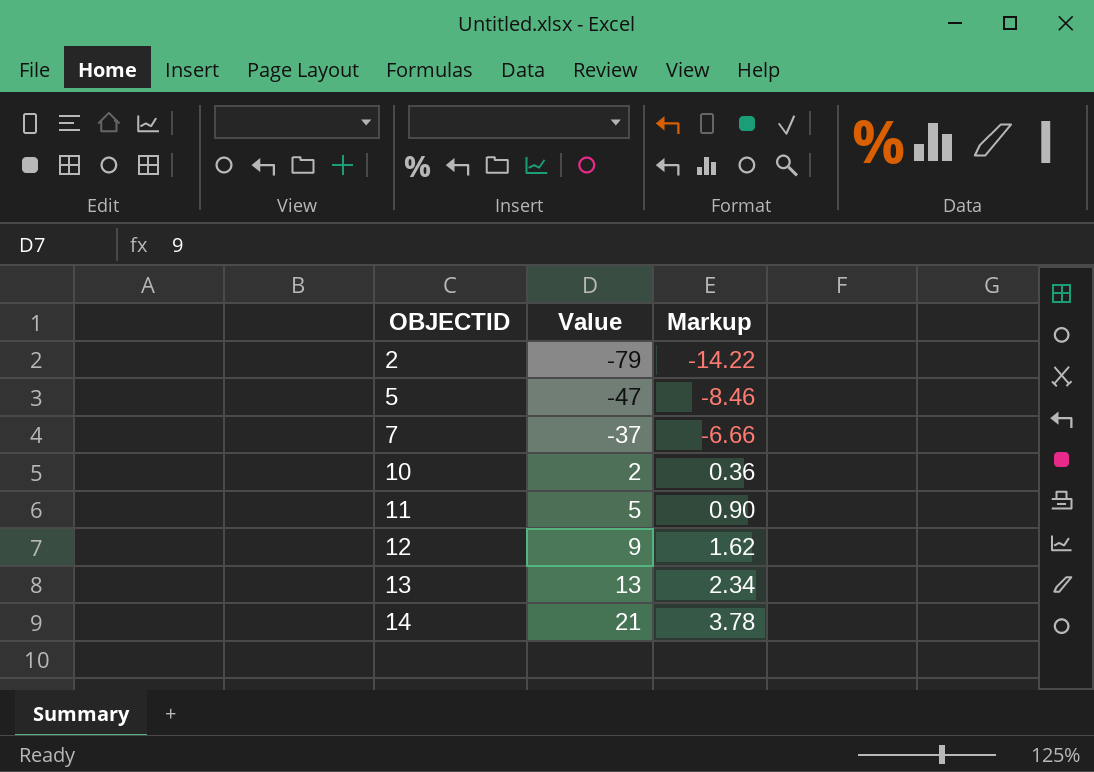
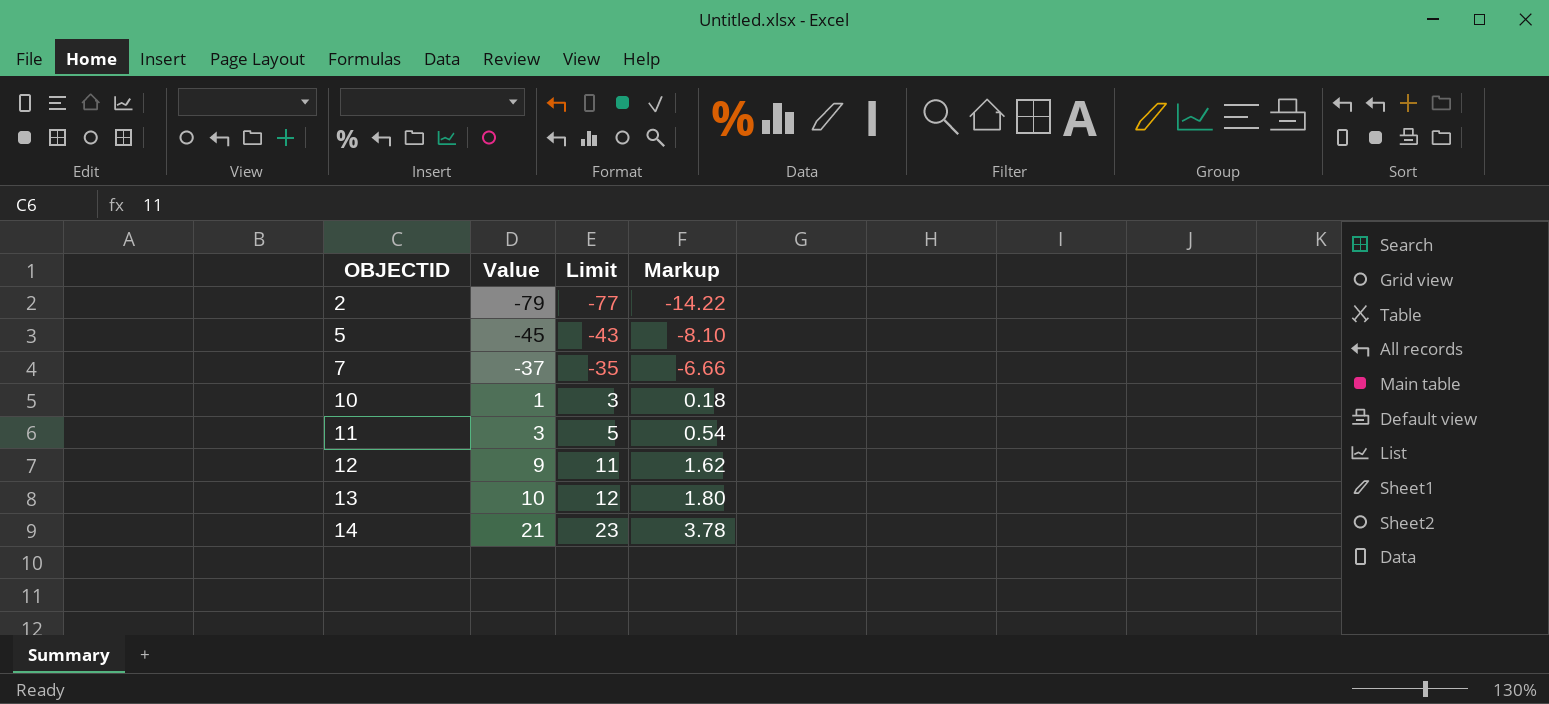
column Limit | formula: none -> [Value] + 2
5 | Value: -47 -> -45
5 | Markup: -8.46 -> -8.10
10 | Value: 2 -> 1
10 | Markup: 0.36 -> 0.18
11 | Value: 5 -> 3
11 | Markup: 0.90 -> 0.54
13 | Value: 13 -> 10
13 | Markup: 2.34 -> 1.80

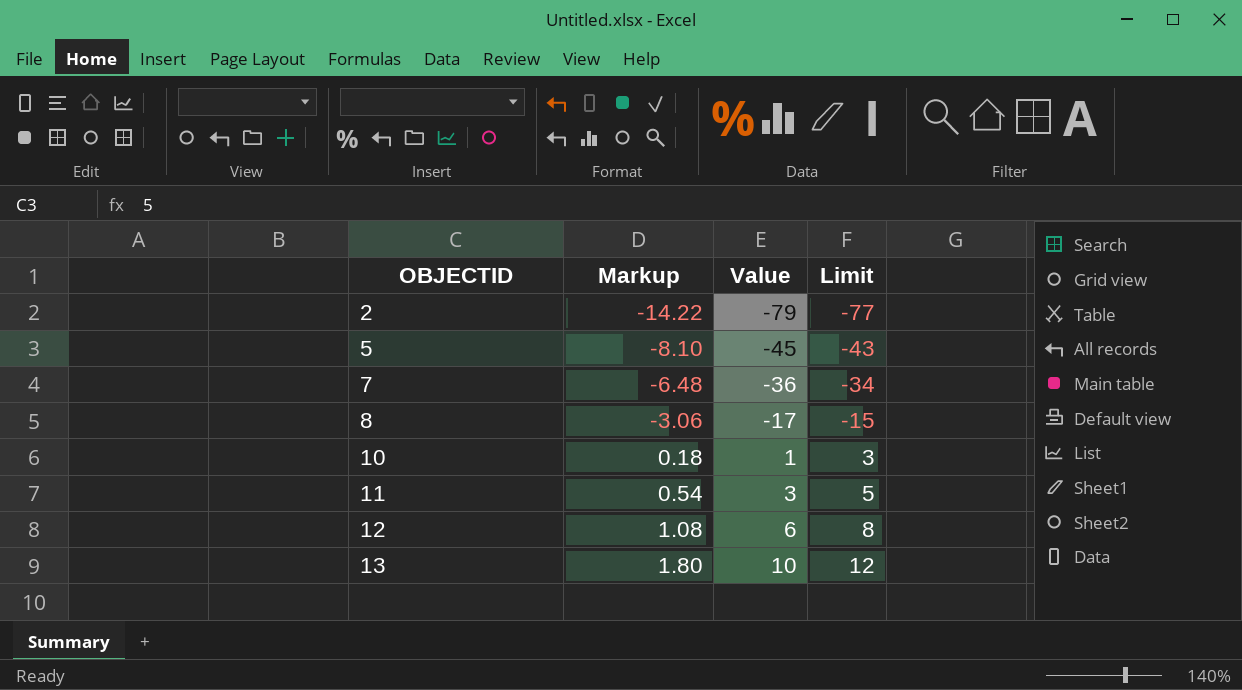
column Markup | position: 4 -> 2
row 14: 21 | 23 | 3.78 -> none
7 | Markup: -6.66 -> -6.48
7 | Value: -37 -> -36
7 | Limit: -35 -> -34
row 8: none -> -3.06 | -17 | -15
12 | Markup: 1.62 -> 1.08
12 | Value: 9 -> 6
12 | Limit: 11 -> 8

